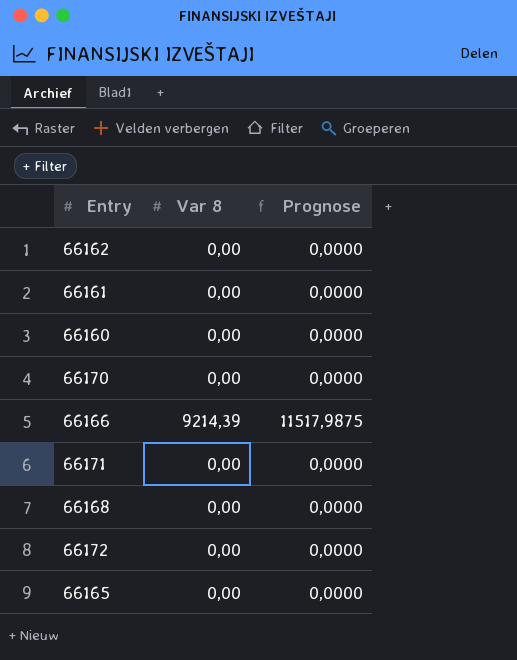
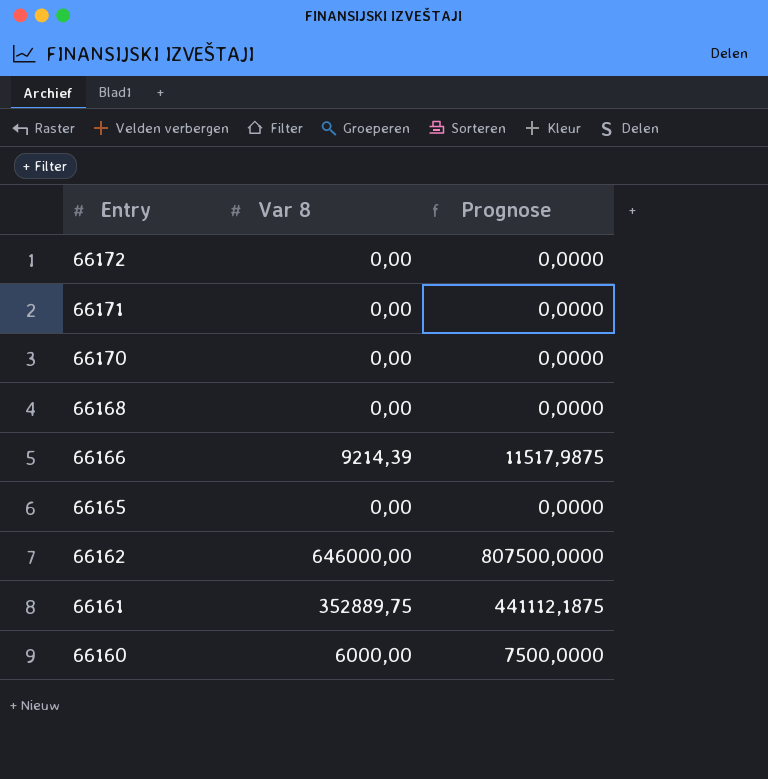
row order: none -> Entry descending
66162 | Var 8: 0,00 -> 646000,00
66162 | Prognose: 0,0000 -> 807500,0000
66161 | Var 8: 0,00 -> 352889,75
66161 | Prognose: 0,0000 -> 441112,1875
66160 | Var 8: 0,00 -> 6000,00
66160 | Prognose: 0,0000 -> 7500,0000

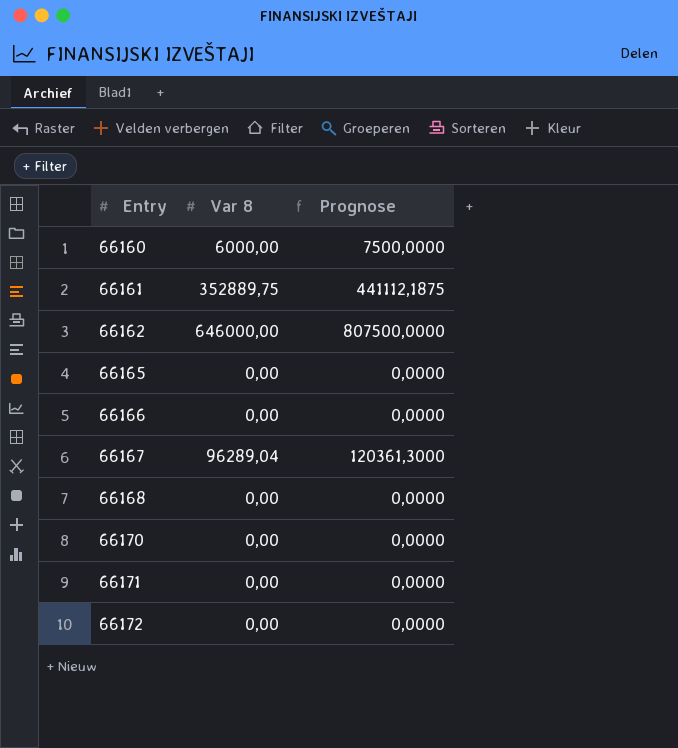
row order: Entry descending -> Entry ascending
66166 | Var 8: 9214,39 -> 0,00
66166 | Prognose: 11517,9875 -> 0,0000
row 66167: none -> 96289,04 | 120361,3000

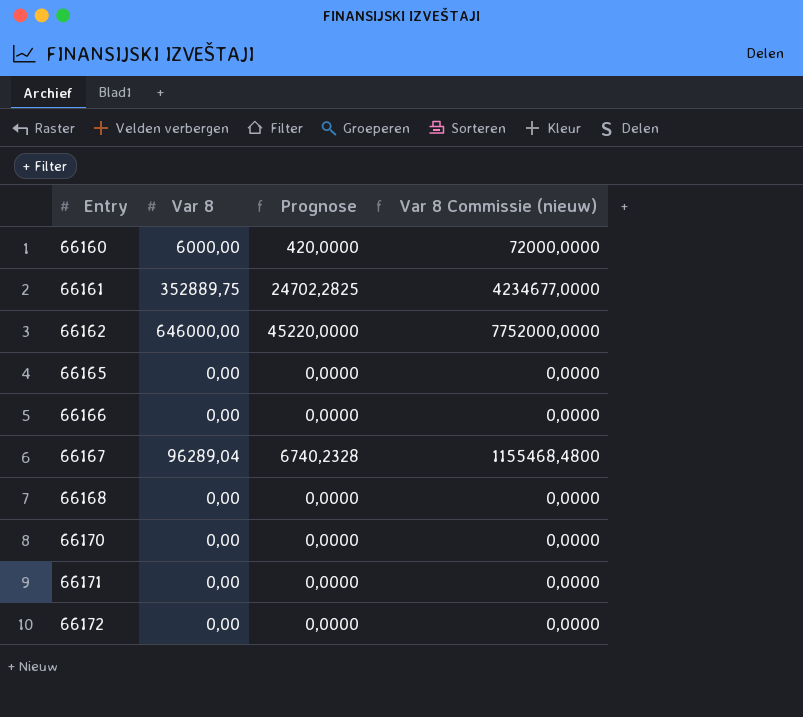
column Prognose | formula: [Var 8] * 1,25 -> [Var 8] * 0,07
column Var 8 Commissie (nieuw) | formula: none -> [Var 8] * 12

